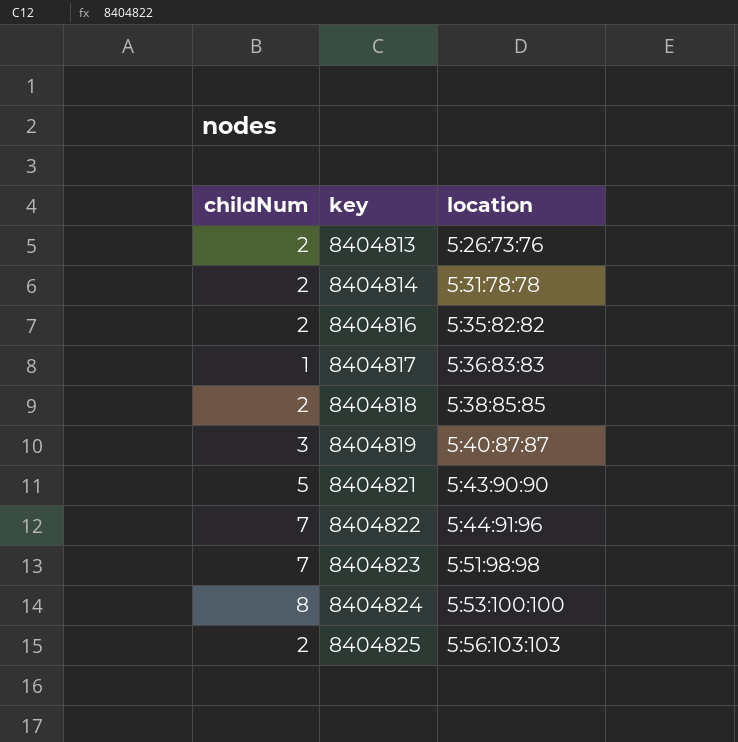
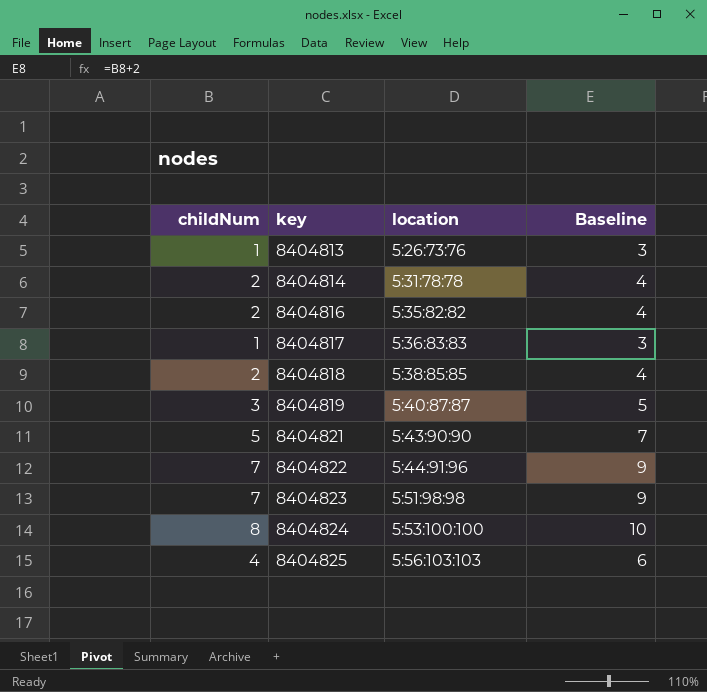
column Baseline | formula: none -> [childNum] + 2
8404813 | childNum: 2 -> 1
8404825 | childNum: 2 -> 4

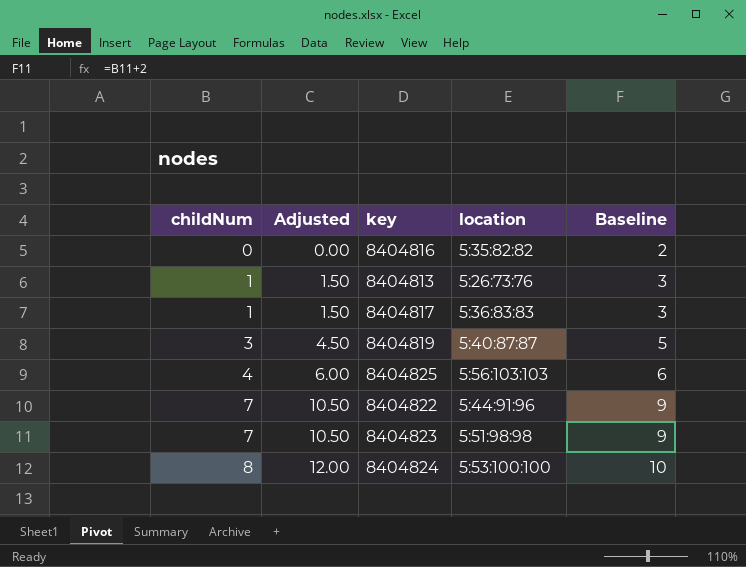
row order: key ascending -> childNum ascending
column Adjusted | formula: none -> [childNum] * 1.5
row 8404814: 2 | 5:31:78:78 | 4 -> none
row 8404818: 2 | 5:38:85:85 | 4 -> none
row 8404821: 5 | 5:43:90:90 | 7 -> none
8404816 | childNum: 2 -> 0
8404816 | Baseline: 4 -> 2

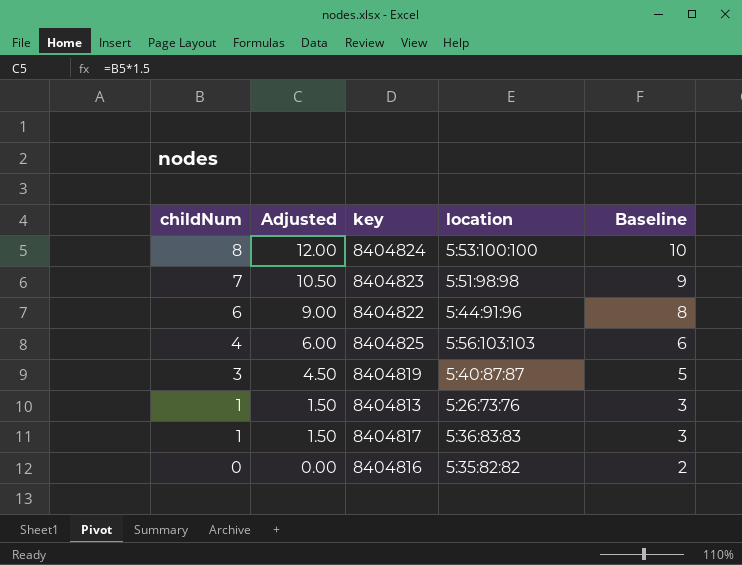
row order: childNum ascending -> childNum descending
8404822 | childNum: 7 -> 6
8404822 | Adjusted: 10.50 -> 9.00
8404822 | Baseline: 9 -> 8

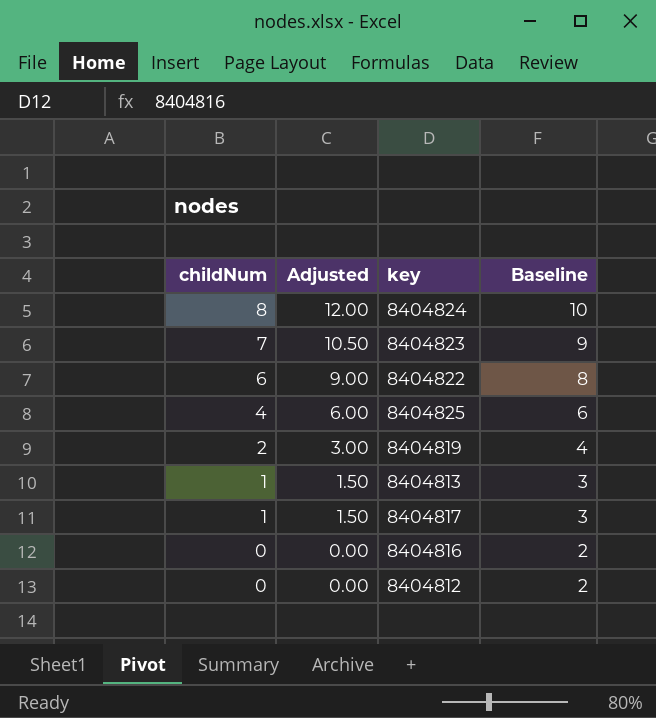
column location | position: 4 -> none
8404819 | childNum: 3 -> 2
8404819 | Adjusted: 4.50 -> 3.00
8404819 | Baseline: 5 -> 4
row 8404812: none -> 0 | 0.00 | 2

